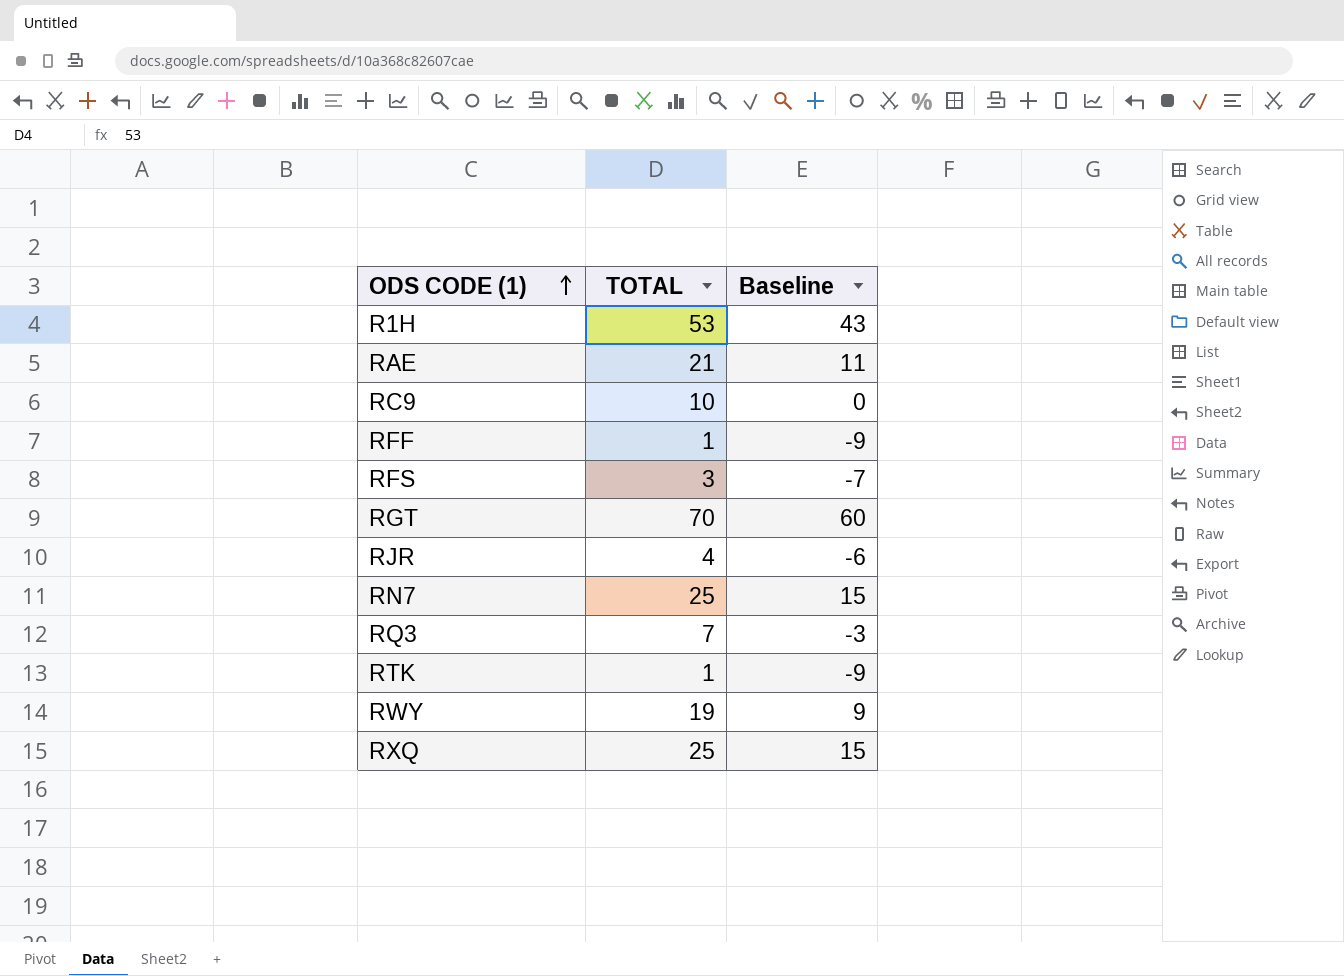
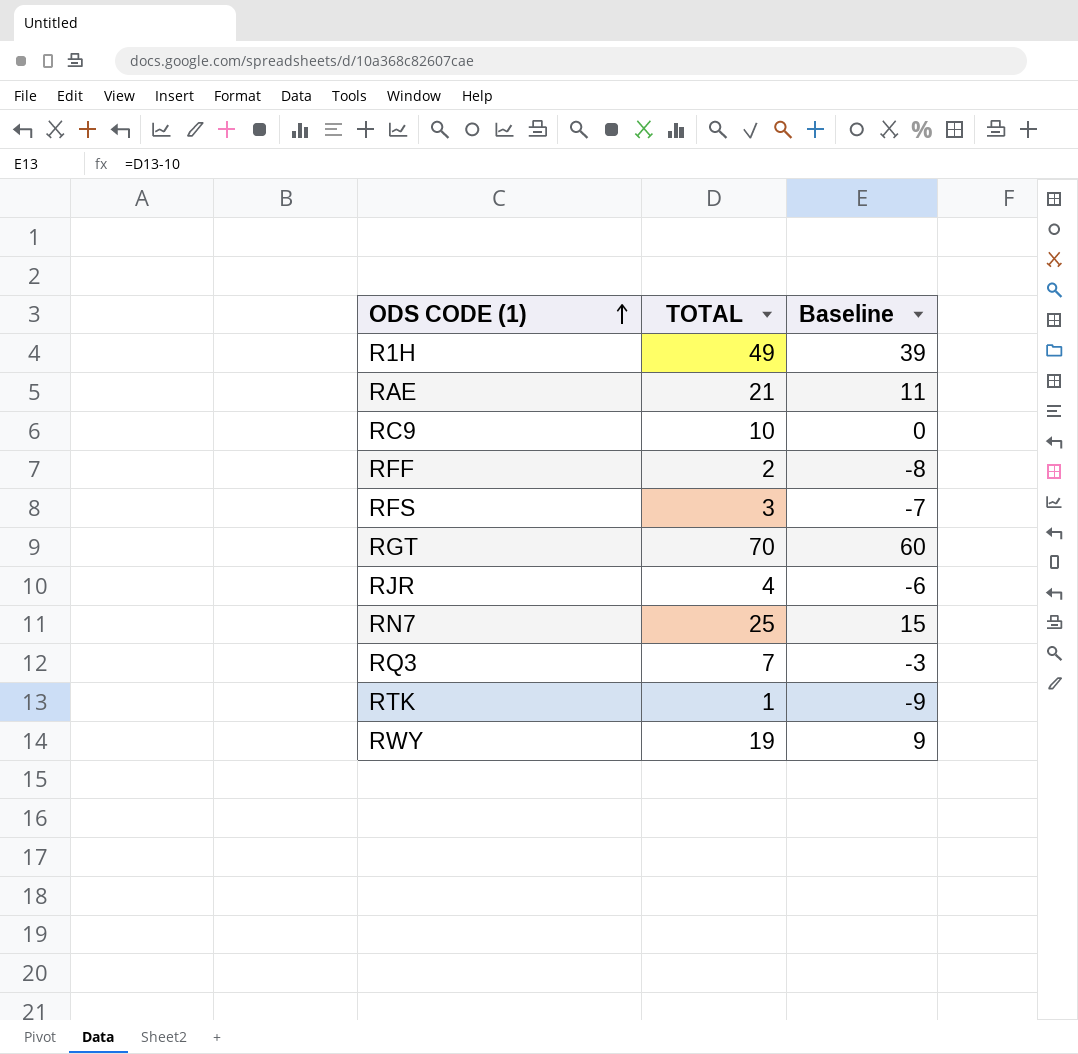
row RXQ: 25 | 15 -> none
R1H | TOTAL: 53 -> 49
R1H | Baseline: 43 -> 39
RFF | TOTAL: 1 -> 2
RFF | Baseline: -9 -> -8

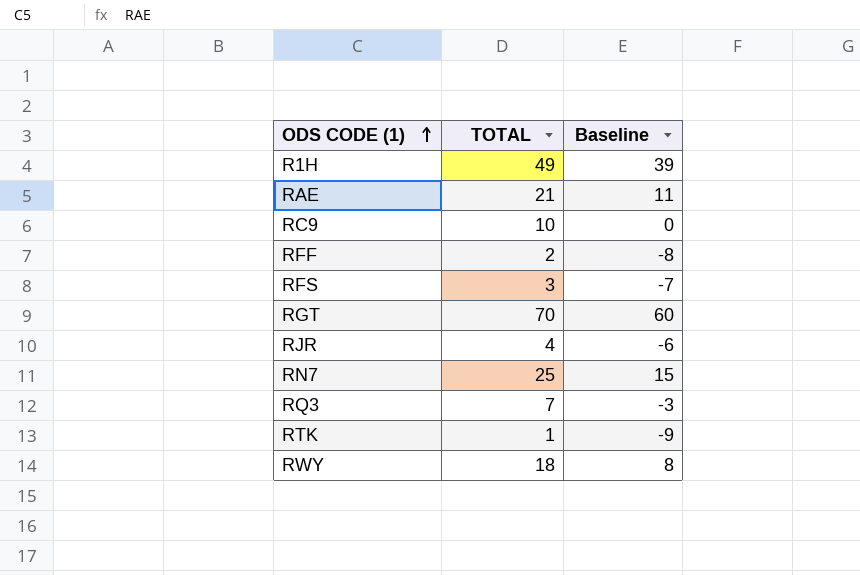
RWY | TOTAL: 19 -> 18
RWY | Baseline: 9 -> 8

